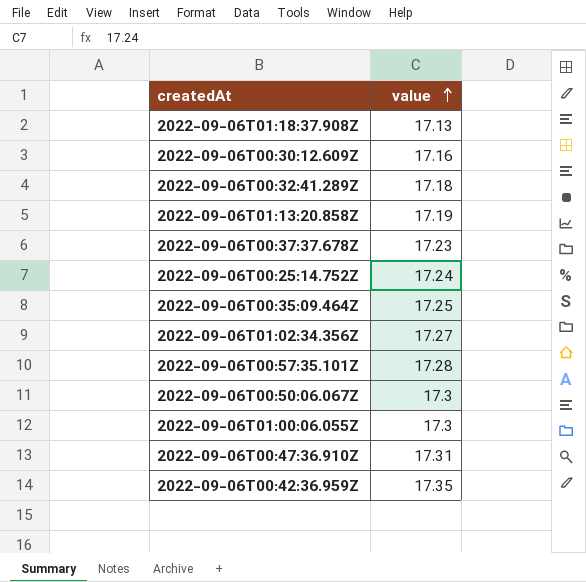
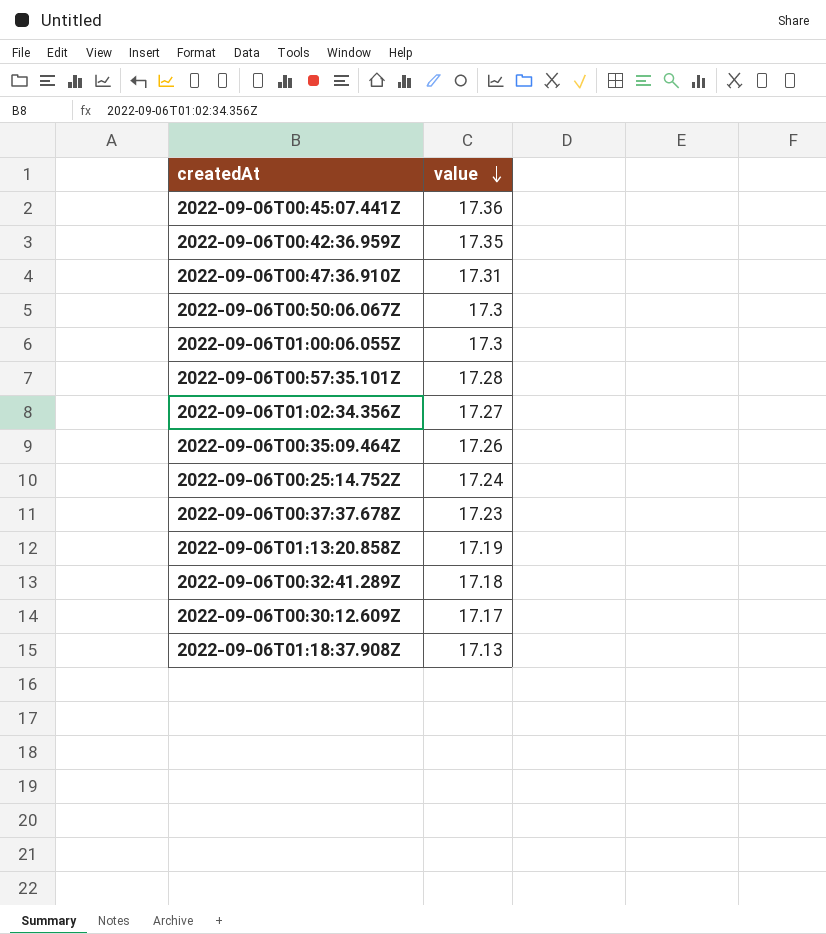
row order: value ascending -> value descending
row 2022-09-06T00:45:07.441Z: none -> 17.36
2022-09-06T00:35:09.464Z | value: 17.25 -> 17.26
2022-09-06T00:30:12.609Z | value: 17.16 -> 17.17

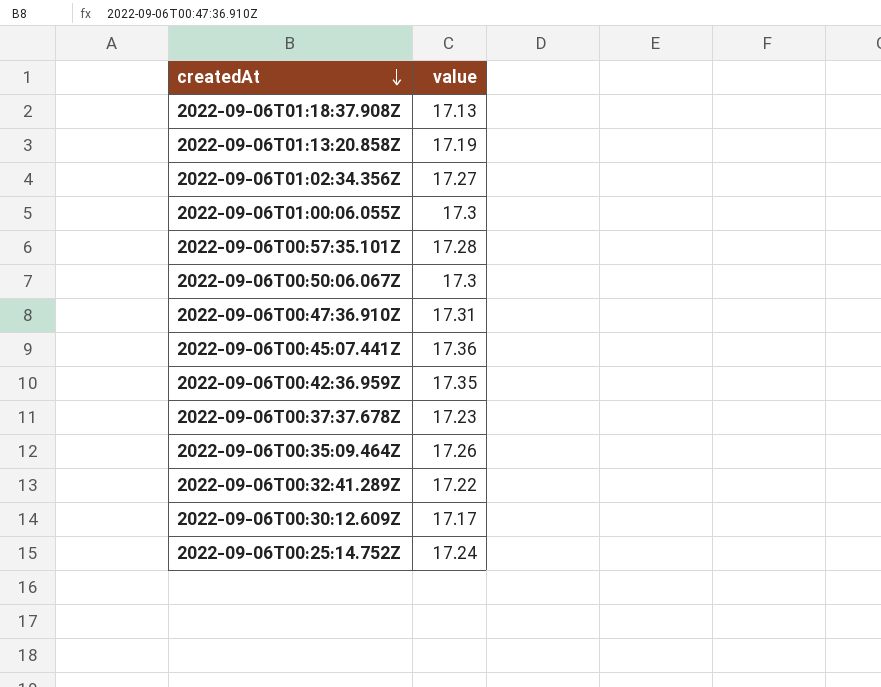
row order: value descending -> createdAt descending
2022-09-06T00:32:41.289Z | value: 17.18 -> 17.22

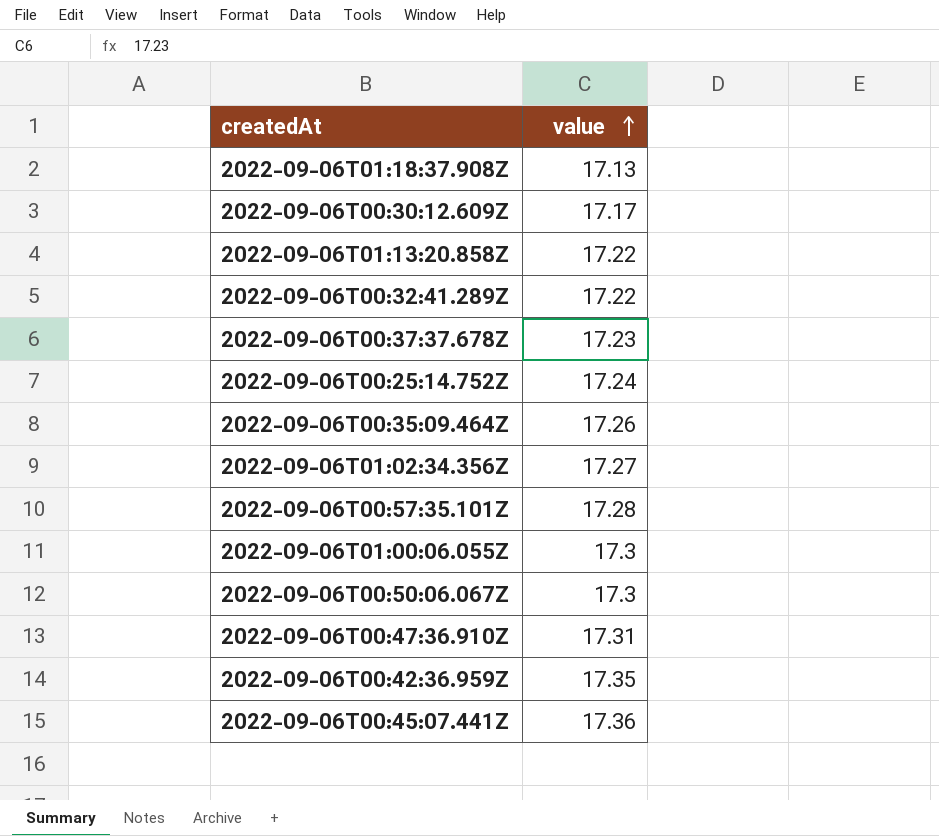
row order: createdAt descending -> value ascending
2022-09-06T01:13:20.858Z | value: 17.19 -> 17.22

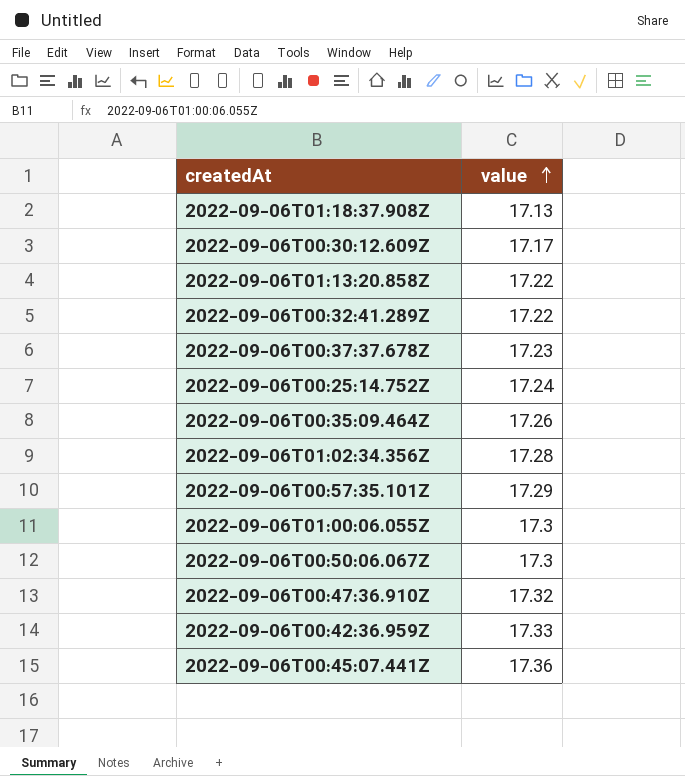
2022-09-06T01:02:34.356Z | value: 17.27 -> 17.28
2022-09-06T00:57:35.101Z | value: 17.28 -> 17.29
2022-09-06T00:47:36.910Z | value: 17.31 -> 17.32
2022-09-06T00:42:36.959Z | value: 17.35 -> 17.33

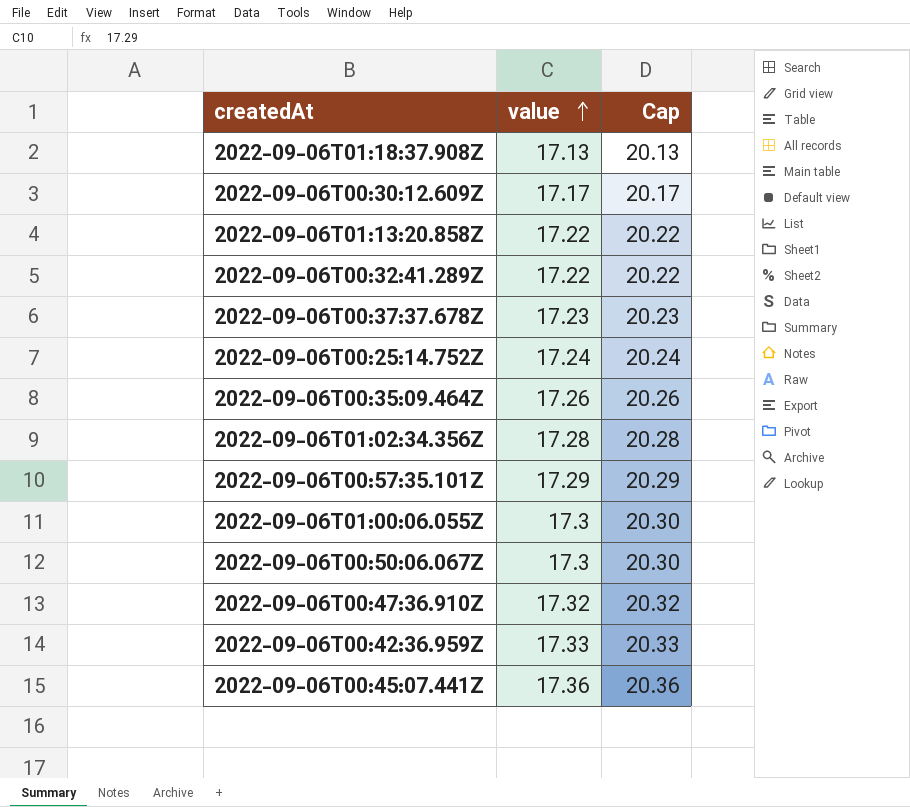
column Cap | formula: none -> [value] + 3

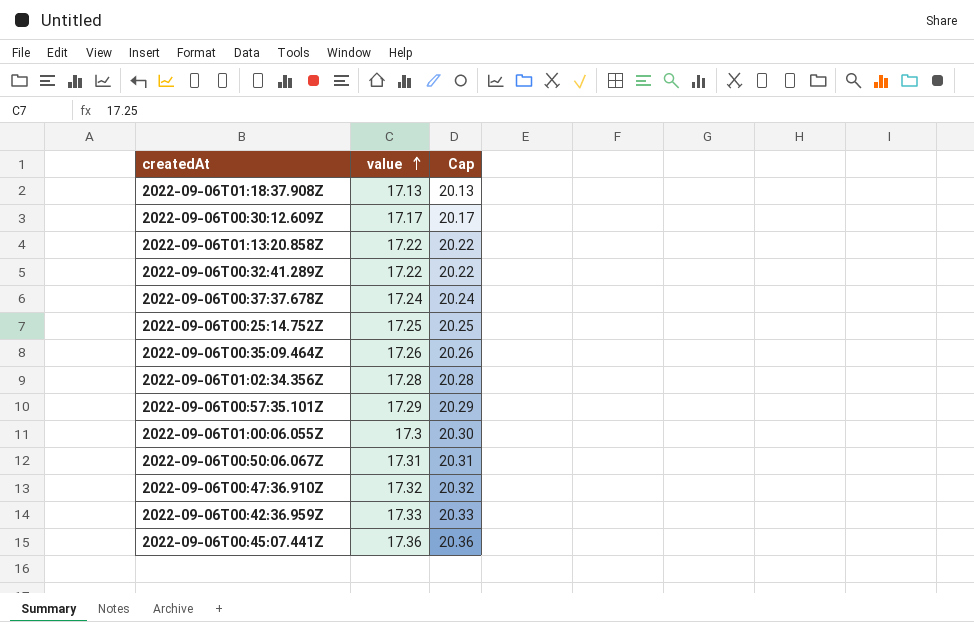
2022-09-06T00:37:37.678Z | value: 17.23 -> 17.24
2022-09-06T00:37:37.678Z | Cap: 20.23 -> 20.24
2022-09-06T00:25:14.752Z | value: 17.24 -> 17.25
2022-09-06T00:25:14.752Z | Cap: 20.24 -> 20.25
2022-09-06T00:50:06.067Z | value: 17.3 -> 17.31
2022-09-06T00:50:06.067Z | Cap: 20.30 -> 20.31

